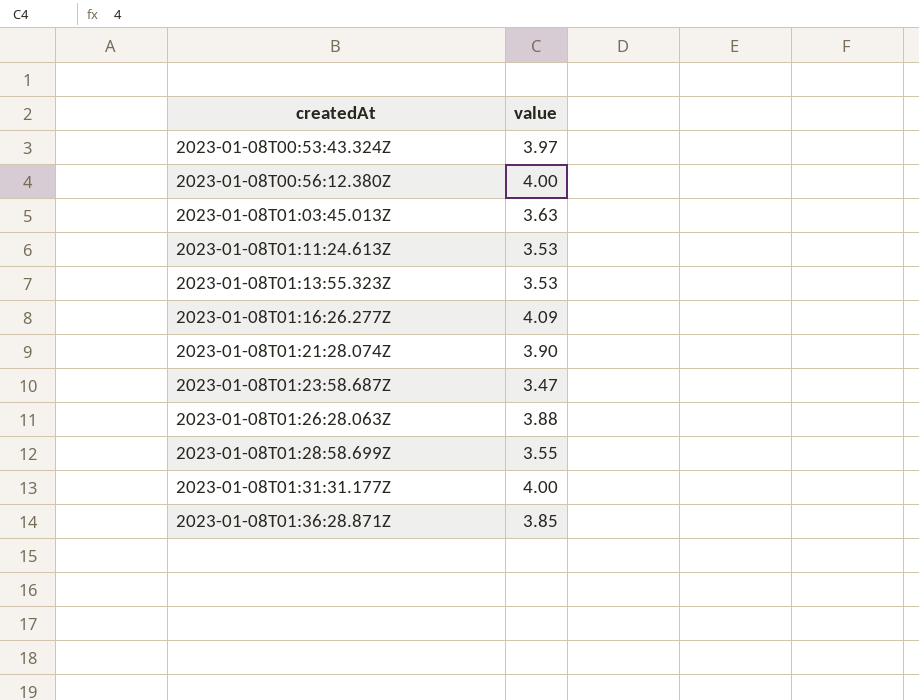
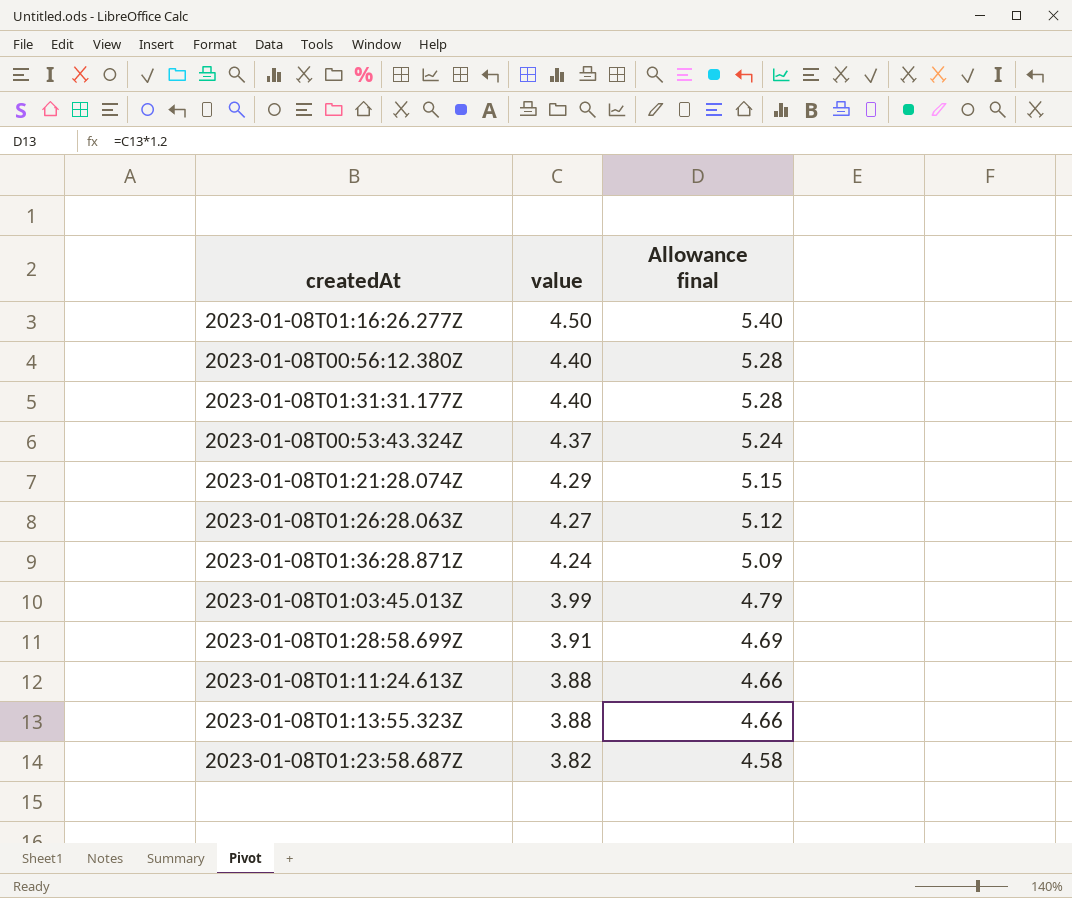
row order: createdAt ascending -> value descending
column Allowance final | formula: none -> [value] * 1.2
2023-01-08T01:16:26.277Z | value: 4.09 -> 4.50
2023-01-08T00:56:12.380Z | value: 4.00 -> 4.40
2023-01-08T01:31:31.177Z | value: 4.00 -> 4.40
2023-01-08T00:53:43.324Z | value: 3.97 -> 4.37
2023-01-08T01:21:28.074Z | value: 3.90 -> 4.29
2023-01-08T01:26:28.063Z | value: 3.88 -> 4.27
2023-01-08T01:36:28.871Z | value: 3.85 -> 4.24
2023-01-08T01:03:45.013Z | value: 3.63 -> 3.99
2023-01-08T01:28:58.699Z | value: 3.55 -> 3.91
2023-01-08T01:11:24.613Z | value: 3.53 -> 3.88
2023-01-08T01:13:55.323Z | value: 3.53 -> 3.88
2023-01-08T01:23:58.687Z | value: 3.47 -> 3.82

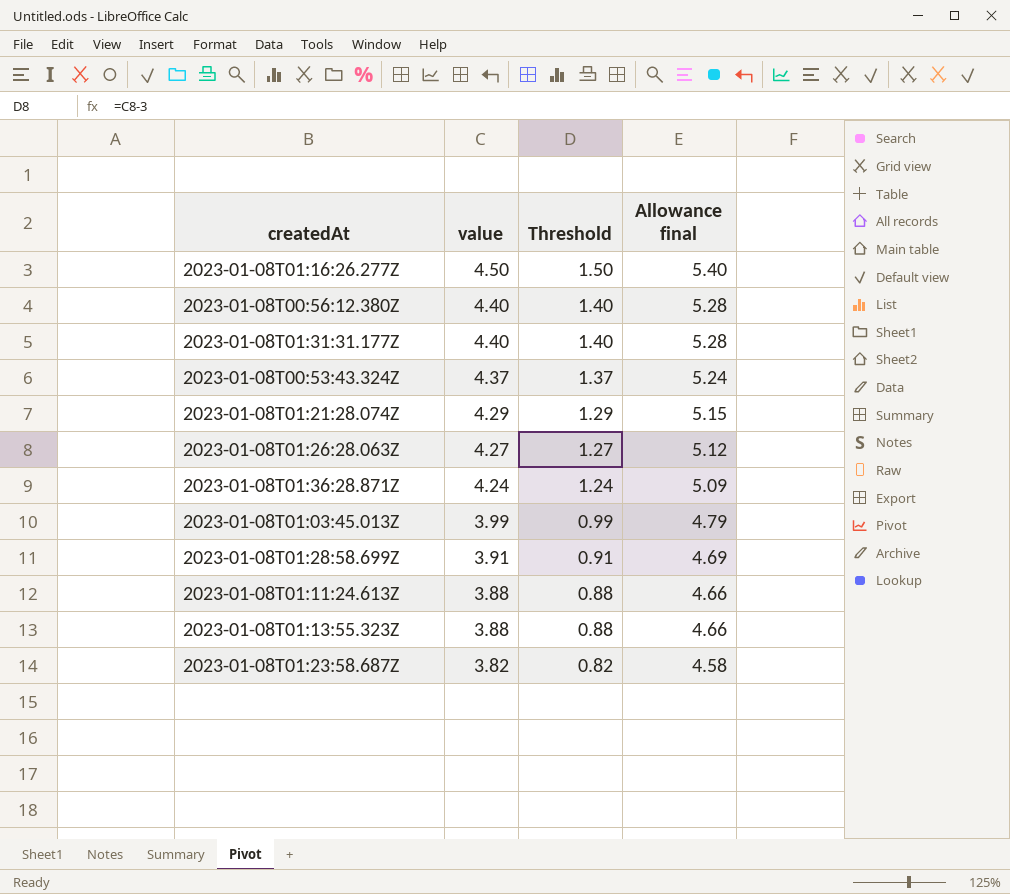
column Threshold | formula: none -> [value] - 3

